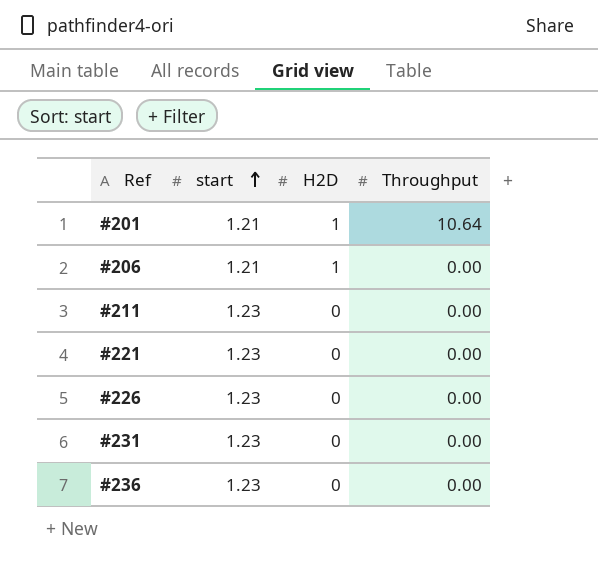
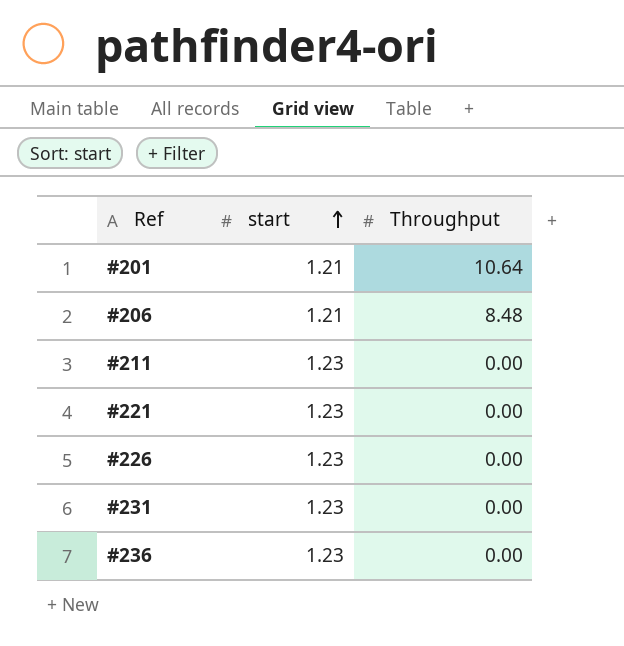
column H2D | position: 3 -> none
#206 | Throughput: 0.00 -> 8.48

